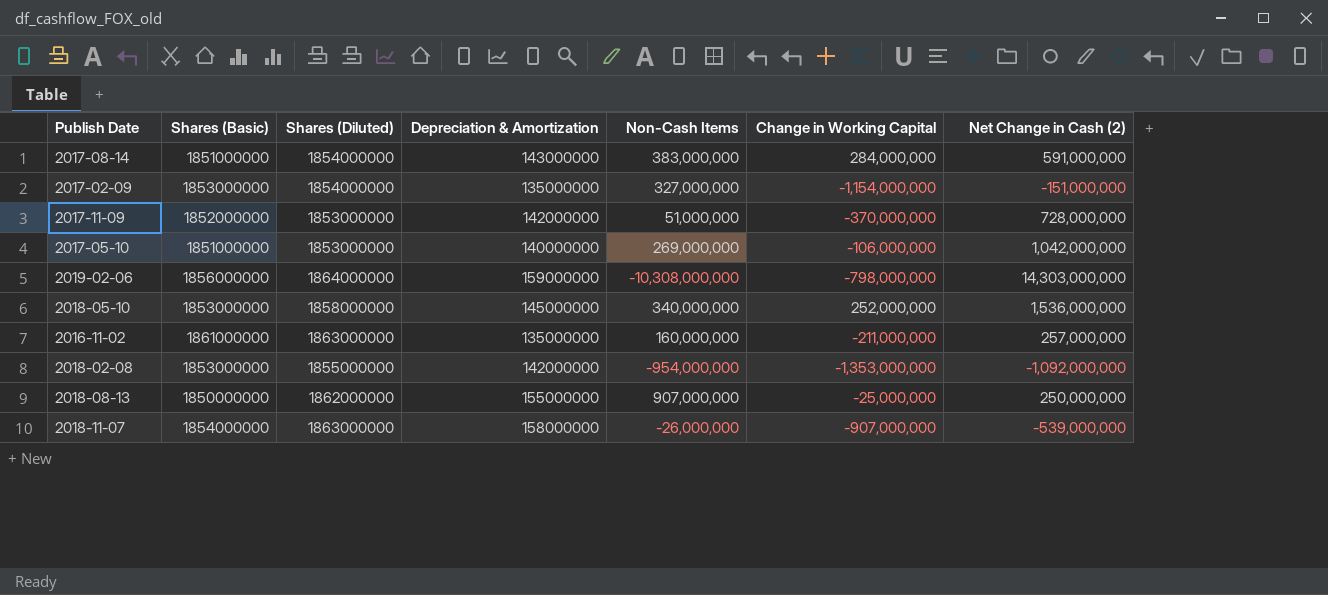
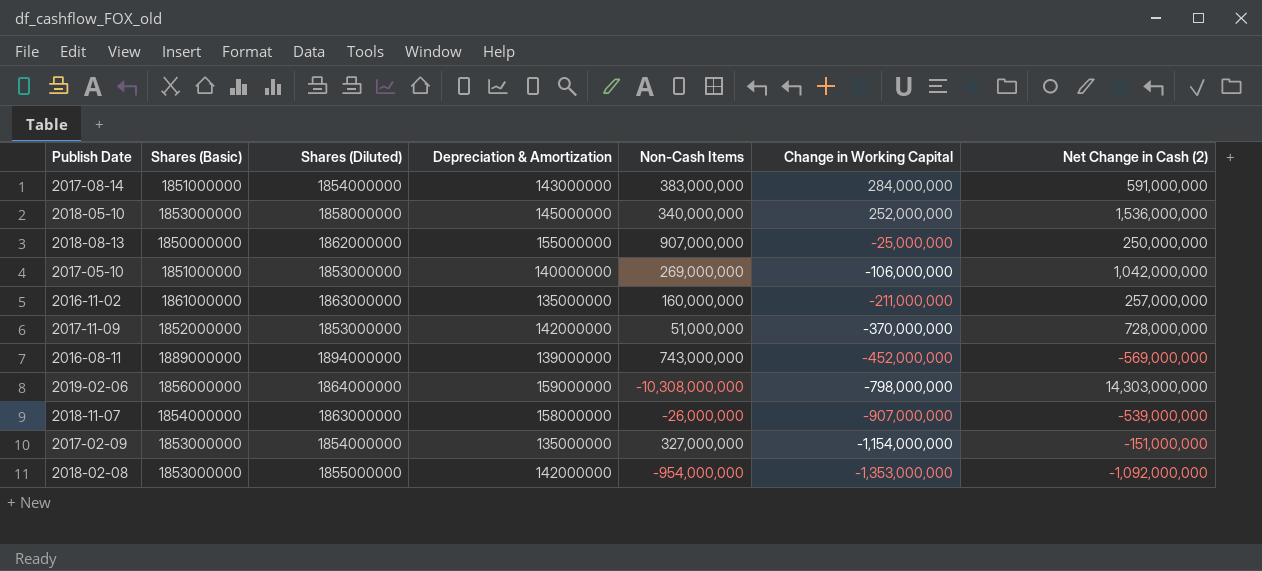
row order: none -> Change in Working Capital descending
row 2016-08-11: none -> 1889000000 | 1894000000 | 139000000 | 743,000,000 | -452,000,000 | -569,000,000

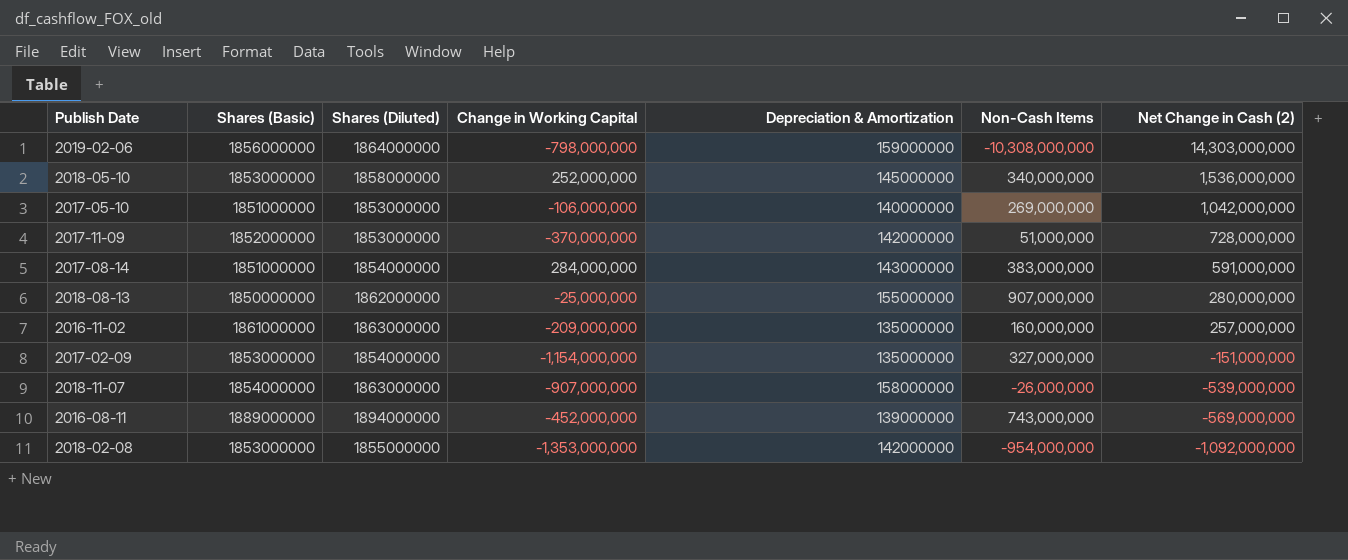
row order: Change in Working Capital descending -> Net Change in Cash (2) descending
column Change in Working Capital | position: 6 -> 4
2018-08-13 | Net Change in Cash (2): 250,000,000 -> 280,000,000
2016-11-02 | Change in Working Capital: -211,000,000 -> -209,000,000

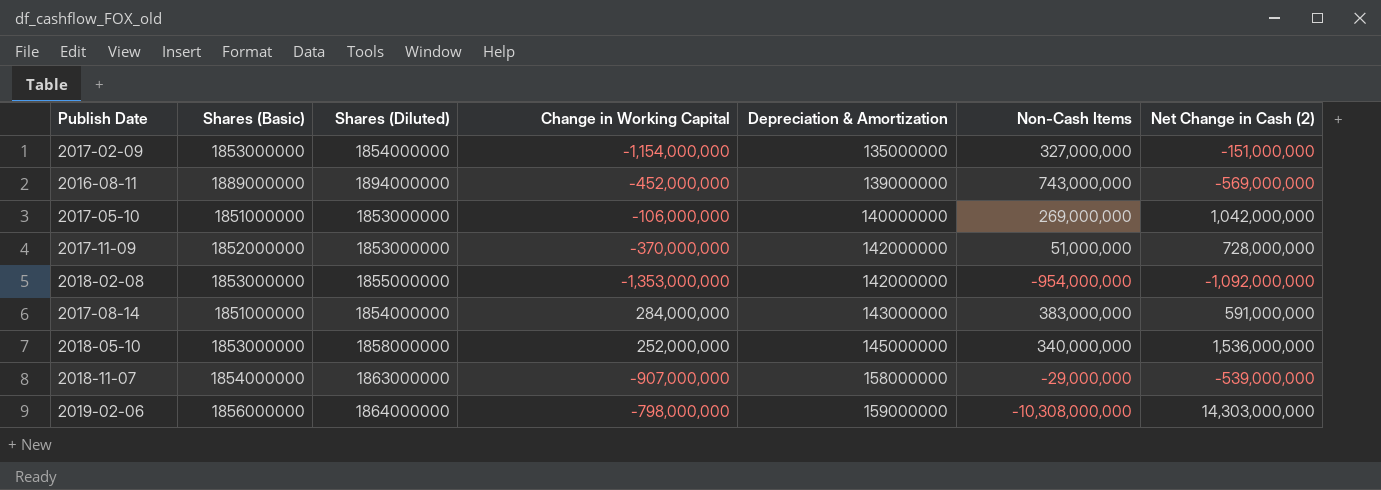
row order: Net Change in Cash (2) descending -> Depreciation & Amortization ascending
row 2018-08-13: 1850000000 | 1862000000 | -25,000,000 | 155000000 | 907,000,000 | 280,000,000 -> none
row 2016-11-02: 1861000000 | 1863000000 | -209,000,000 | 135000000 | 160,000,000 | 257,000,000 -> none
2018-11-07 | Non-Cash Items: -26,000,000 -> -29,000,000

